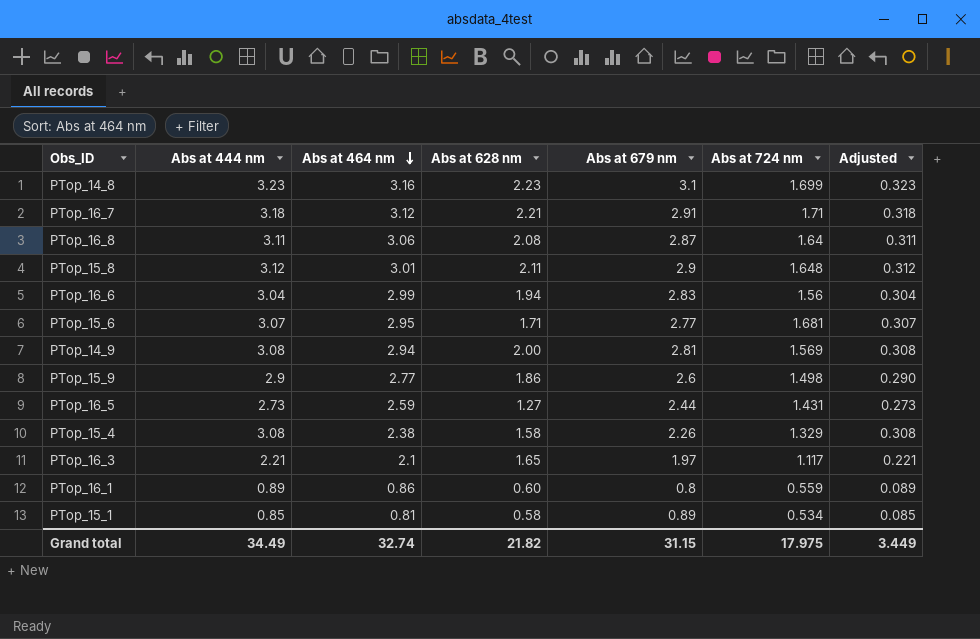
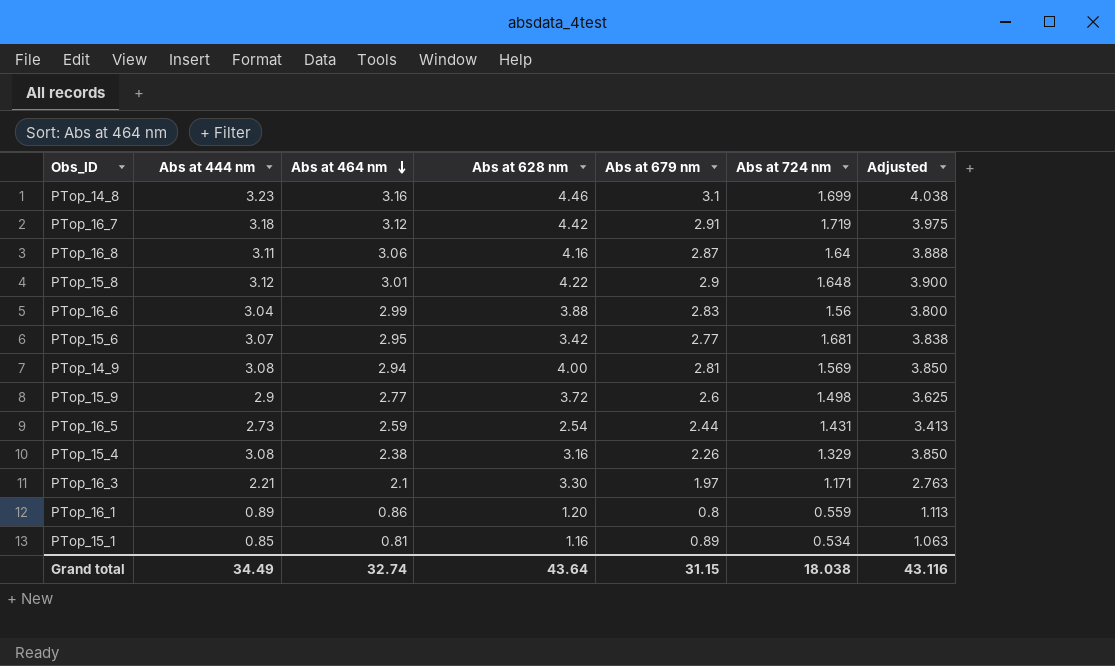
column Adjusted | formula: [Abs at 444 nm] * 0.1 -> [Abs at 444 nm] * 1.25
PTop_14_8 | Abs at 628 nm: 2.23 -> 4.46
PTop_16_7 | Abs at 628 nm: 2.21 -> 4.42
PTop_16_7 | Abs at 724 nm: 1.71 -> 1.719
PTop_16_8 | Abs at 628 nm: 2.08 -> 4.16
PTop_15_8 | Abs at 628 nm: 2.11 -> 4.22
PTop_16_6 | Abs at 628 nm: 1.94 -> 3.88
PTop_15_6 | Abs at 628 nm: 1.71 -> 3.42
PTop_14_9 | Abs at 628 nm: 2.00 -> 4.00
PTop_15_9 | Abs at 628 nm: 1.86 -> 3.72
PTop_16_5 | Abs at 628 nm: 1.27 -> 2.54
PTop_15_4 | Abs at 628 nm: 1.58 -> 3.16
PTop_16_3 | Abs at 628 nm: 1.65 -> 3.30
PTop_16_3 | Abs at 724 nm: 1.117 -> 1.171
PTop_16_1 | Abs at 628 nm: 0.60 -> 1.20
PTop_15_1 | Abs at 628 nm: 0.58 -> 1.16
Grand total | Abs at 628 nm: 21.82 -> 43.64
Grand total | Abs at 724 nm: 17.975 -> 18.038
Grand total | Adjusted: 3.449 -> 43.116

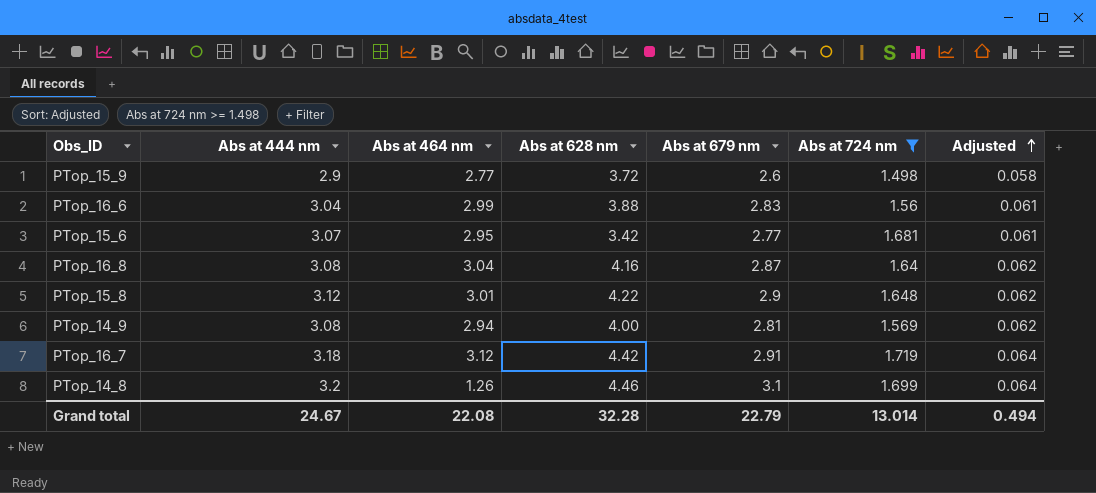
filter: none -> Abs at 724 nm >= 1.498
row order: Abs at 464 nm descending -> Adjusted ascending
column Adjusted | formula: [Abs at 444 nm] * 1.25 -> [Abs at 444 nm] * 0.02
PTop_16_8 | Abs at 444 nm: 3.11 -> 3.08
PTop_16_8 | Abs at 464 nm: 3.06 -> 3.04
PTop_14_8 | Abs at 444 nm: 3.23 -> 3.2
PTop_14_8 | Abs at 464 nm: 3.16 -> 1.26
Grand total | Abs at 444 nm: 34.49 -> 24.67
Grand total | Abs at 464 nm: 32.74 -> 22.08
Grand total | Abs at 628 nm: 43.64 -> 32.28
Grand total | Abs at 679 nm: 31.15 -> 22.79
Grand total | Abs at 724 nm: 18.038 -> 13.014
Grand total | Adjusted: 43.116 -> 0.494

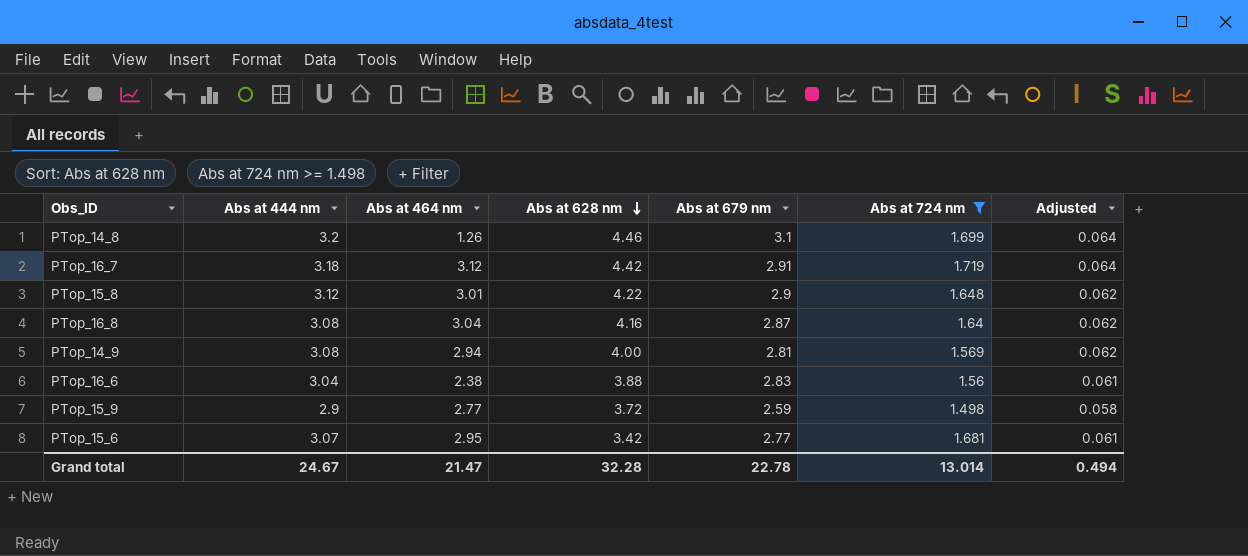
row order: Adjusted ascending -> Abs at 628 nm descending
PTop_16_6 | Abs at 464 nm: 2.99 -> 2.38
PTop_15_9 | Abs at 679 nm: 2.6 -> 2.59
Grand total | Abs at 464 nm: 22.08 -> 21.47
Grand total | Abs at 679 nm: 22.79 -> 22.78

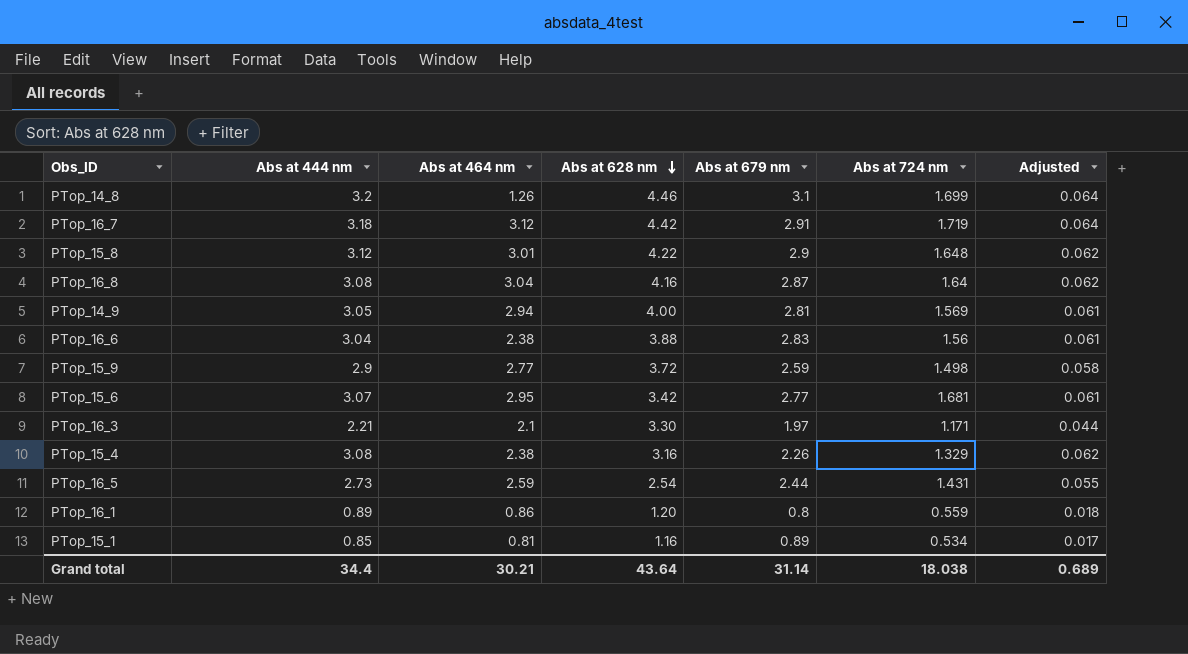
filter: Abs at 724 nm >= 1.498 -> none
PTop_14_9 | Abs at 444 nm: 3.08 -> 3.05
PTop_14_9 | Adjusted: 0.062 -> 0.061
Grand total | Abs at 444 nm: 24.67 -> 34.4
Grand total | Abs at 464 nm: 21.47 -> 30.21
Grand total | Abs at 628 nm: 32.28 -> 43.64
Grand total | Abs at 679 nm: 22.78 -> 31.14
Grand total | Abs at 724 nm: 13.014 -> 18.038
Grand total | Adjusted: 0.494 -> 0.689

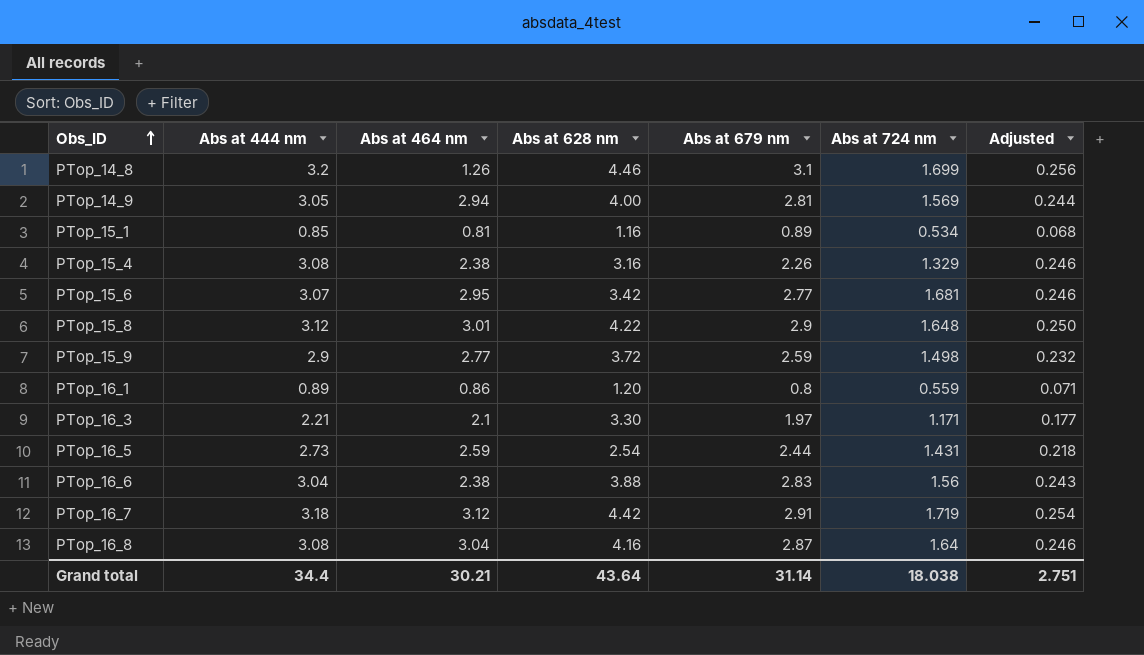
row order: Abs at 628 nm descending -> Obs_ID ascending
column Adjusted | formula: [Abs at 444 nm] * 0.02 -> [Abs at 444 nm] * 0.08
Grand total | Adjusted: 0.689 -> 2.751

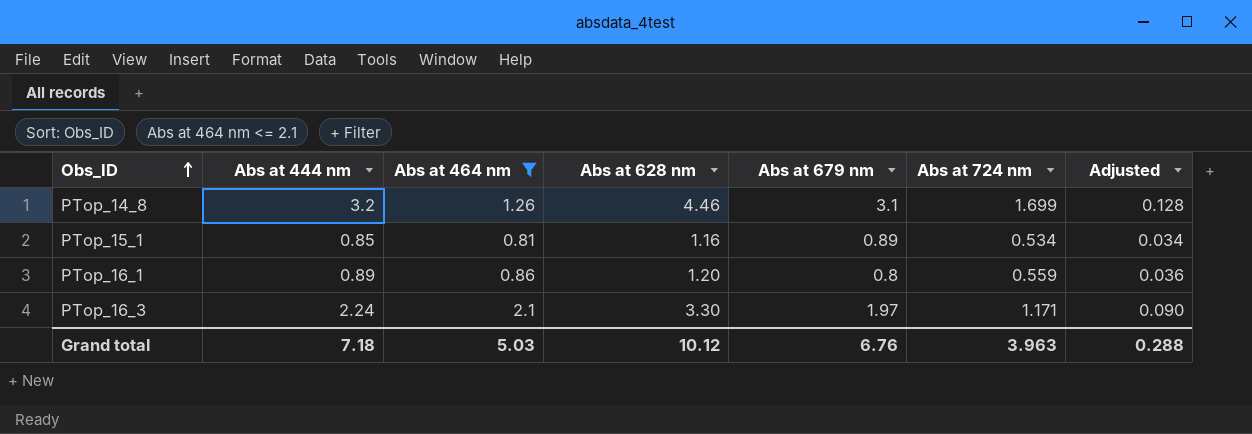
filter: none -> Abs at 464 nm <= 2.1
column Adjusted | formula: [Abs at 444 nm] * 0.08 -> [Abs at 444 nm] * 0.04
PTop_16_3 | Abs at 444 nm: 2.21 -> 2.24
Grand total | Abs at 444 nm: 34.4 -> 7.18
Grand total | Abs at 464 nm: 30.21 -> 5.03
Grand total | Abs at 628 nm: 43.64 -> 10.12
Grand total | Abs at 679 nm: 31.14 -> 6.76
Grand total | Abs at 724 nm: 18.038 -> 3.963
Grand total | Adjusted: 2.751 -> 0.288

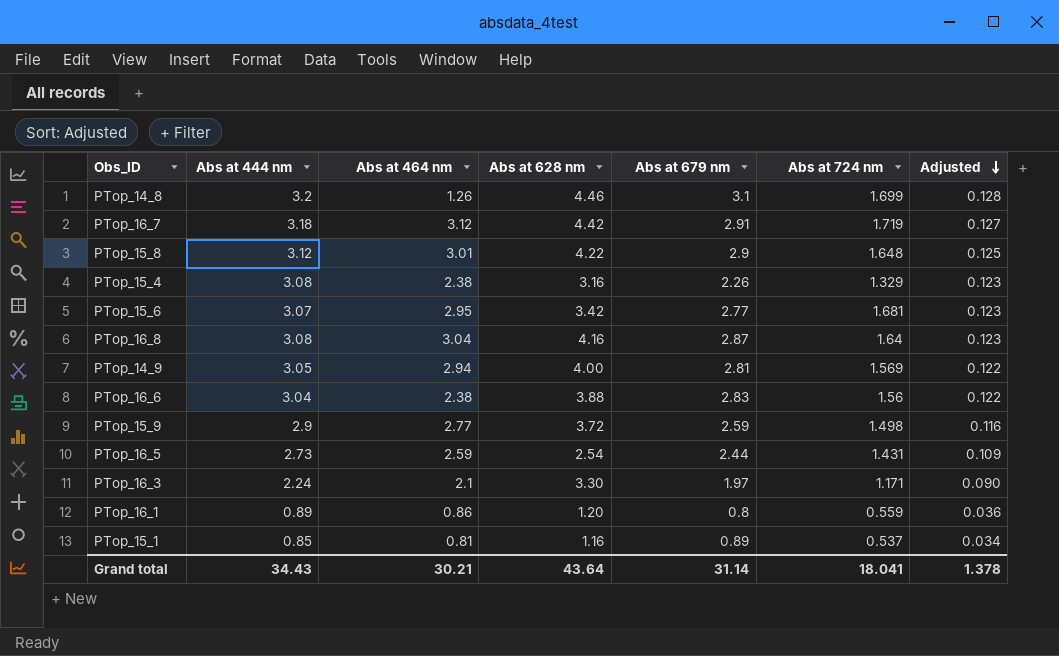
filter: Abs at 464 nm <= 2.1 -> none
row order: Obs_ID ascending -> Adjusted descending
PTop_15_1 | Abs at 724 nm: 0.534 -> 0.537
Grand total | Abs at 444 nm: 7.18 -> 34.43
Grand total | Abs at 464 nm: 5.03 -> 30.21
Grand total | Abs at 628 nm: 10.12 -> 43.64
Grand total | Abs at 679 nm: 6.76 -> 31.14
Grand total | Abs at 724 nm: 3.963 -> 18.041
Grand total | Adjusted: 0.288 -> 1.378

